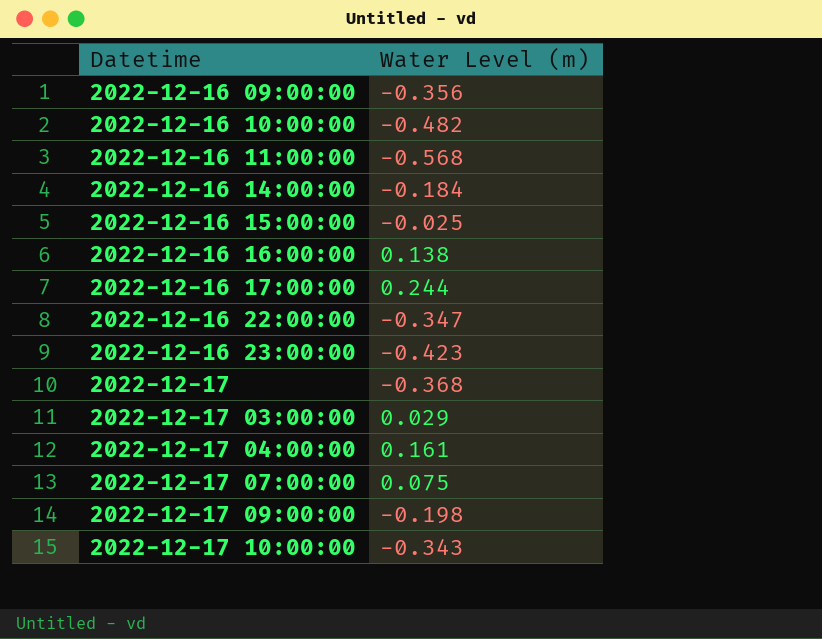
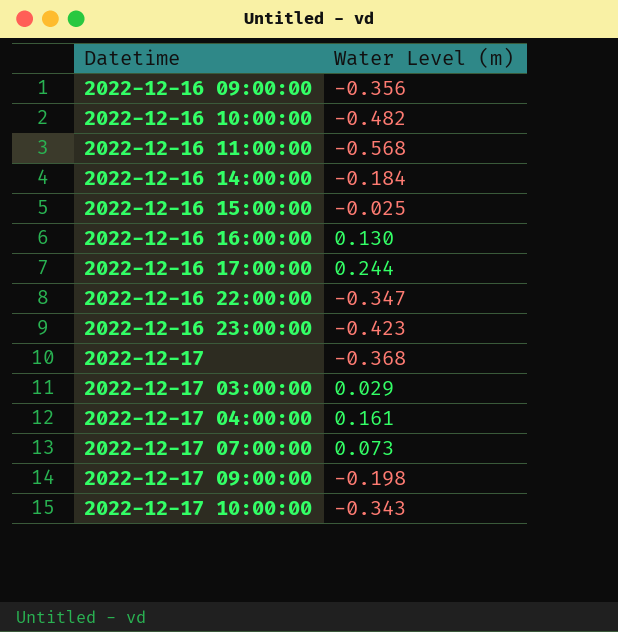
2022-12-16 16:00:00 | Water Level (m): 0.138 -> 0.130
2022-12-17 07:00:00 | Water Level (m): 0.075 -> 0.073

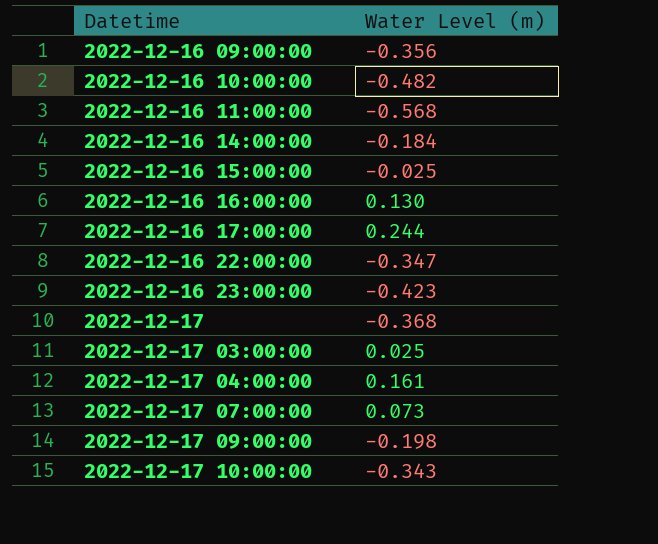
2022-12-17 03:00:00 | Water Level (m): 0.029 -> 0.025

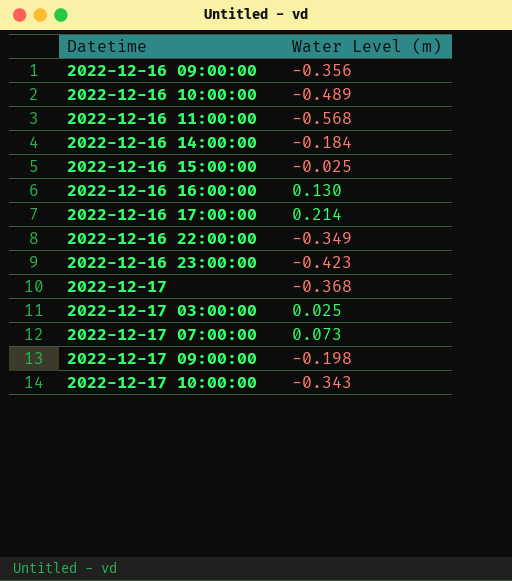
row 2022-12-17 04:00:00: 0.161 -> none
2022-12-16 10:00:00 | Water Level (m): -0.482 -> -0.489
2022-12-16 17:00:00 | Water Level (m): 0.244 -> 0.214
2022-12-16 22:00:00 | Water Level (m): -0.347 -> -0.349

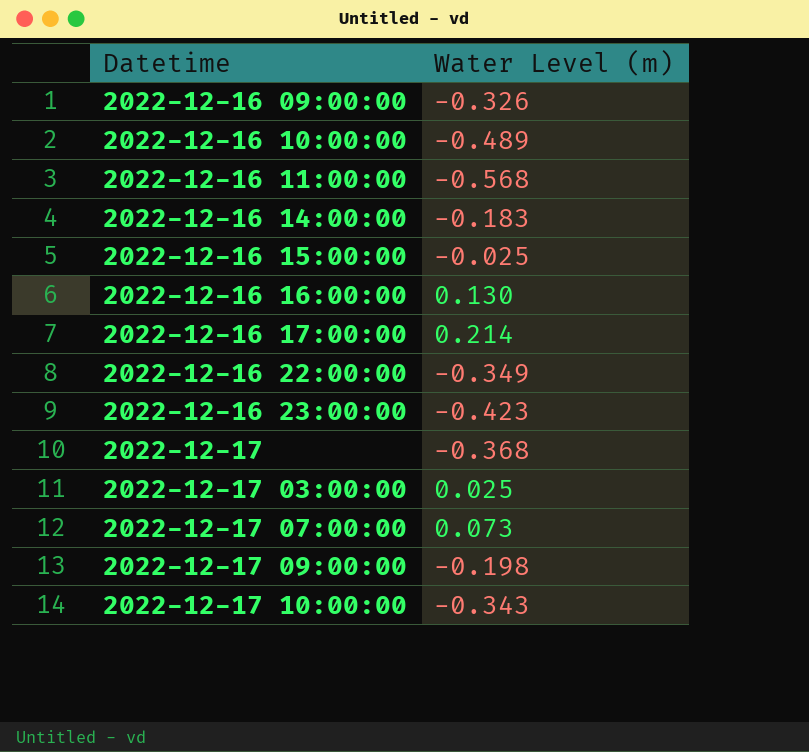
2022-12-16 09:00:00 | Water Level (m): -0.356 -> -0.326
2022-12-16 14:00:00 | Water Level (m): -0.184 -> -0.183

